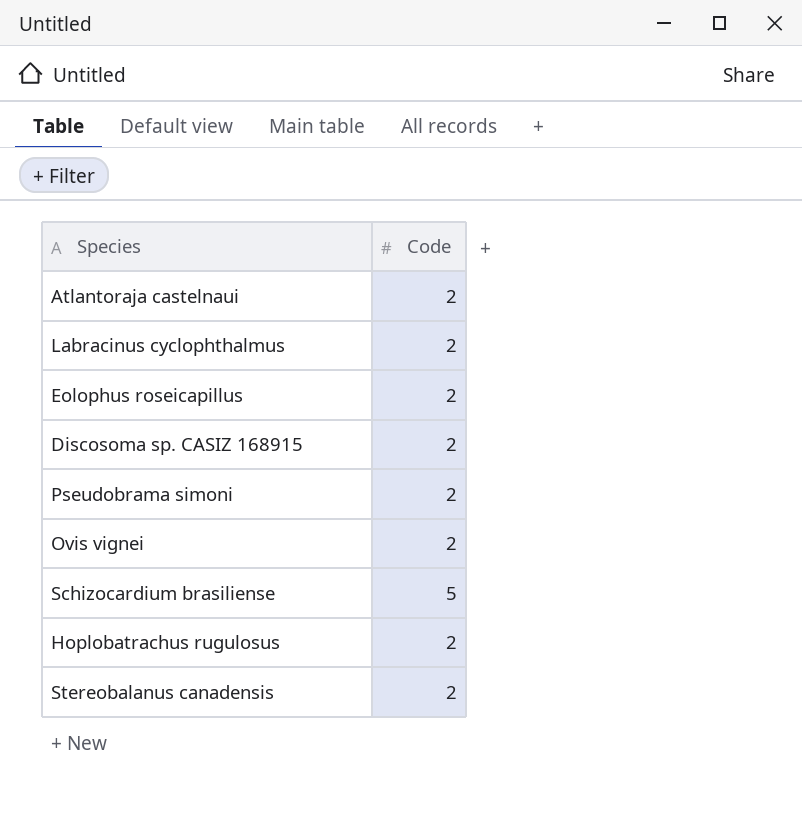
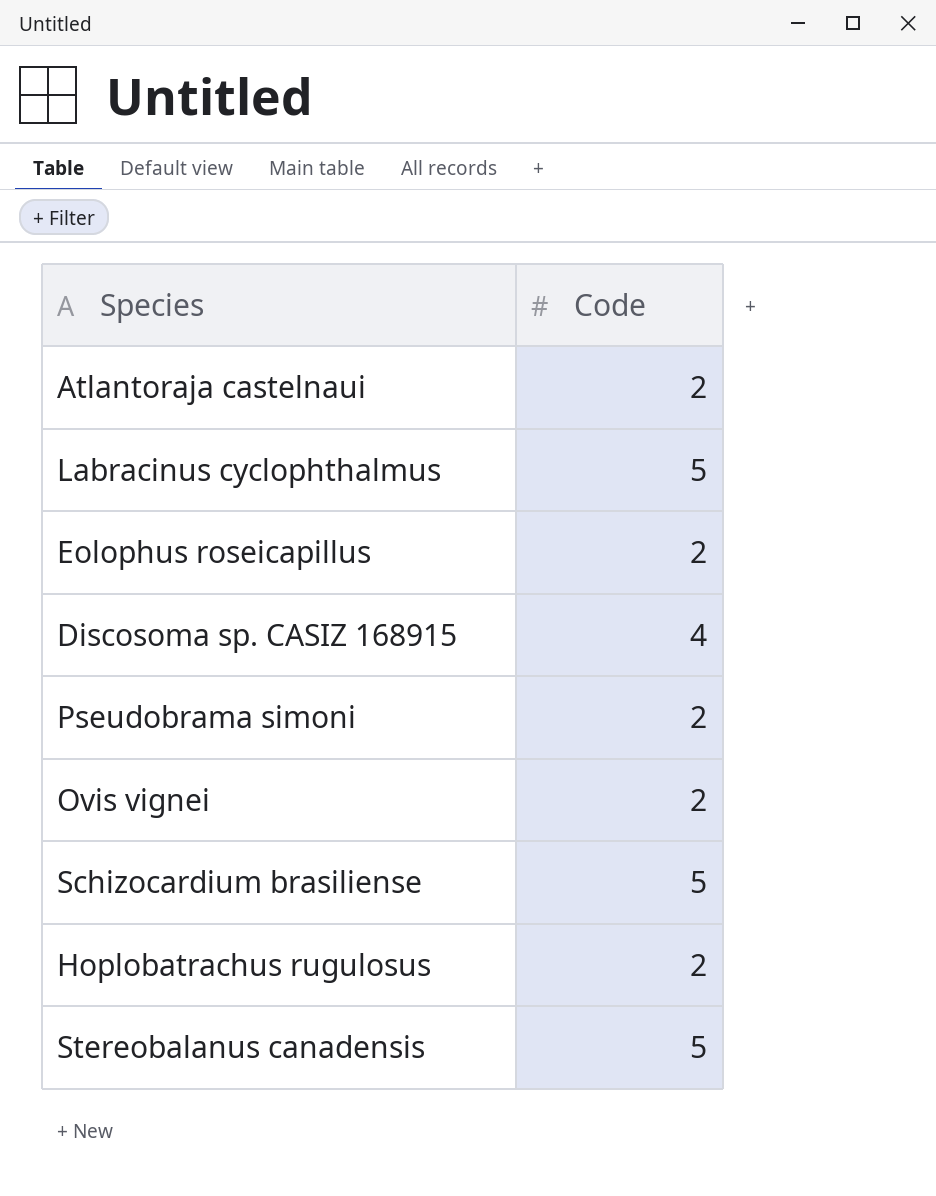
Labracinus cyclophthalmus | Code: 2 -> 5
Discosoma sp. CASIZ 168915 | Code: 2 -> 4
Stereobalanus canadensis | Code: 2 -> 5

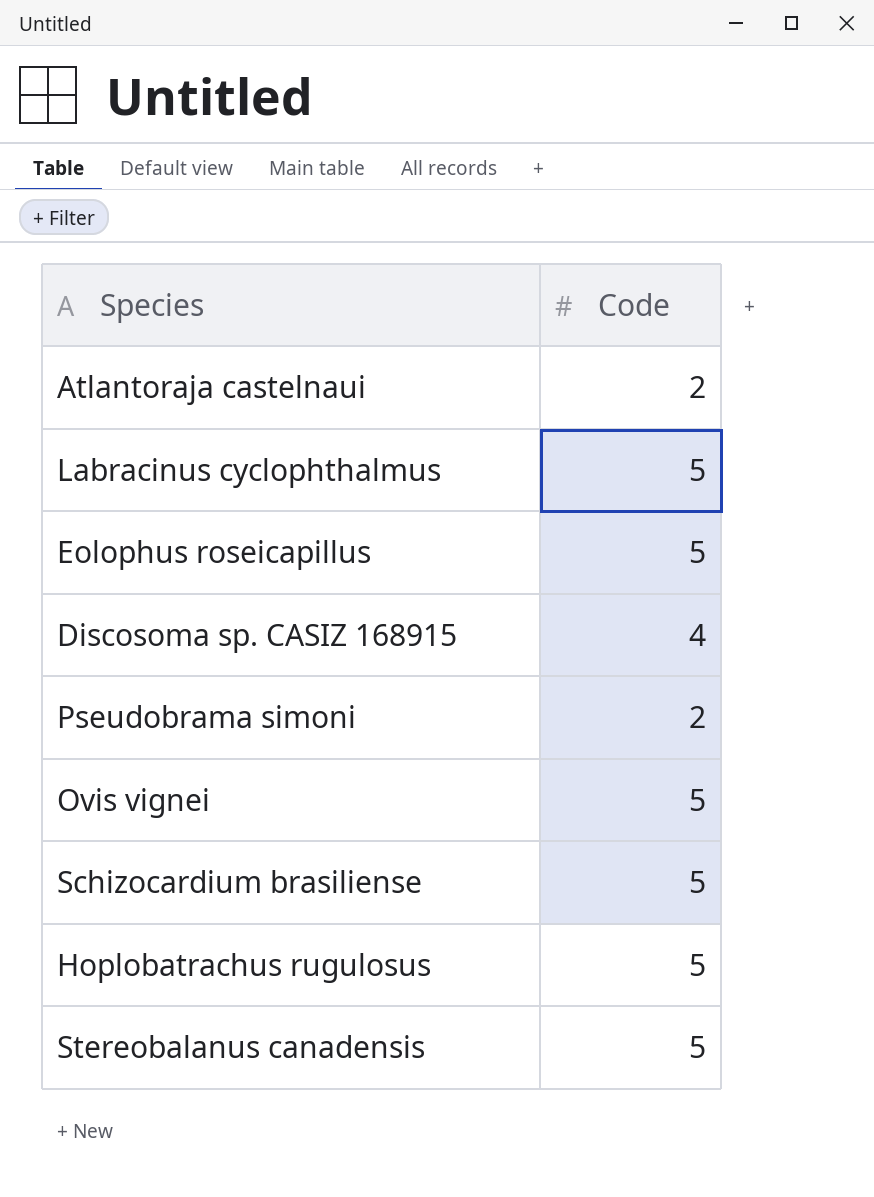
Eolophus roseicapillus | Code: 2 -> 5
Ovis vignei | Code: 2 -> 5
Hoplobatrachus rugulosus | Code: 2 -> 5

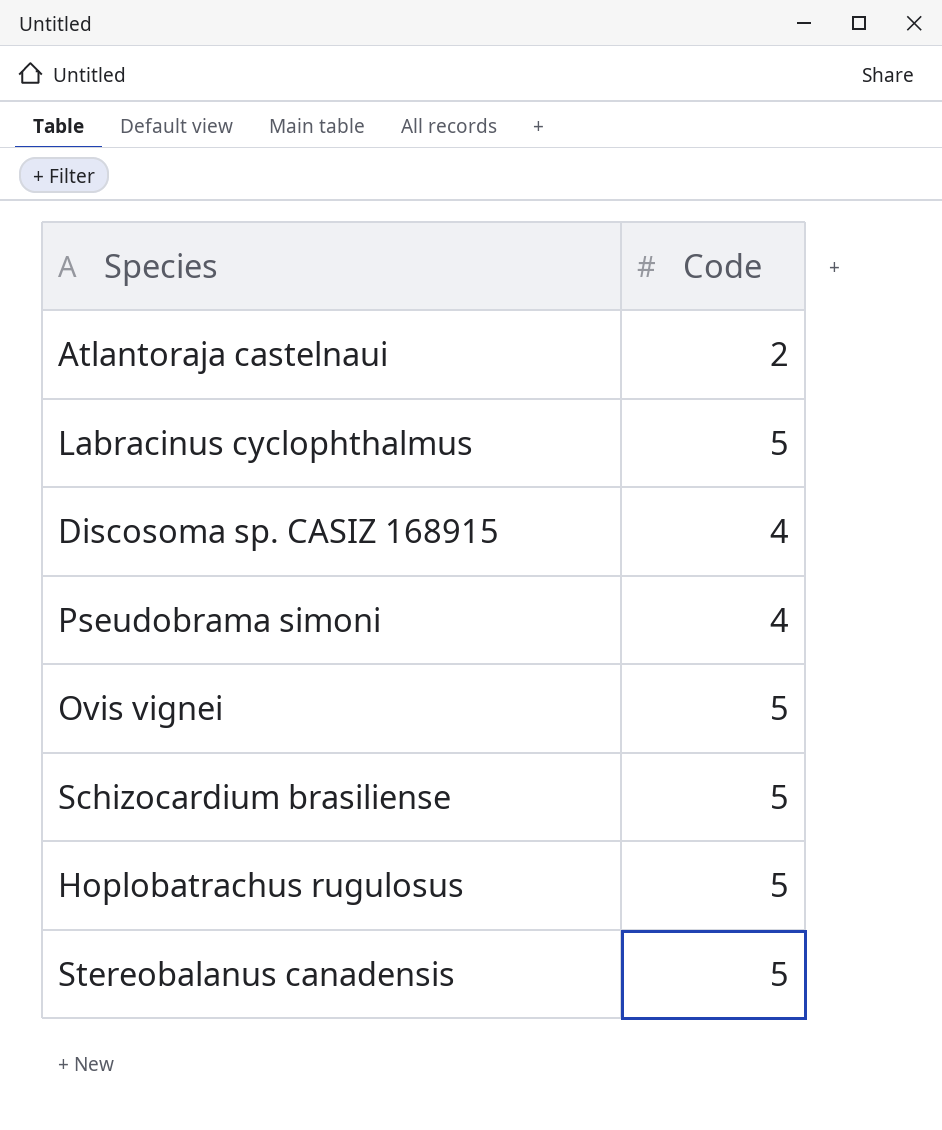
row Eolophus roseicapillus: 5 -> none
Pseudobrama simoni | Code: 2 -> 4

